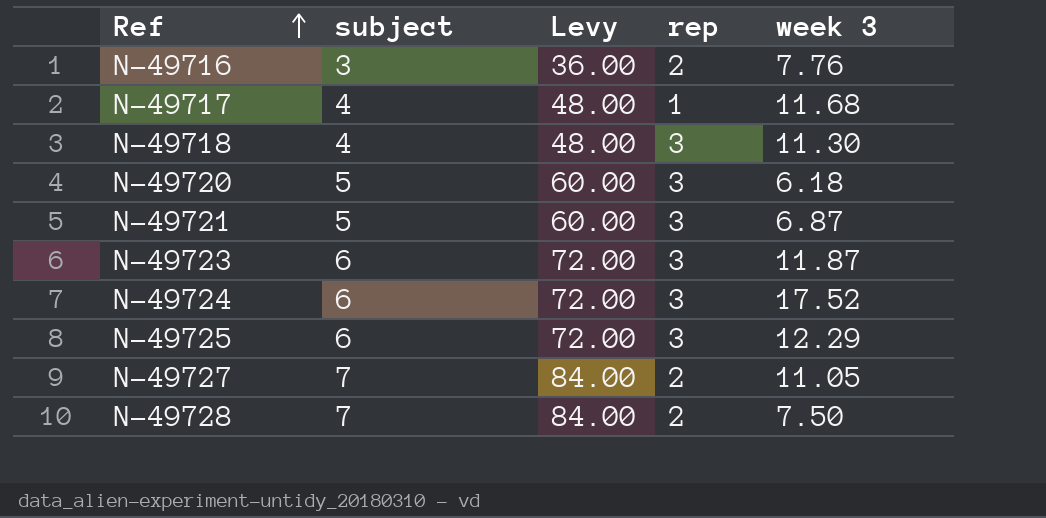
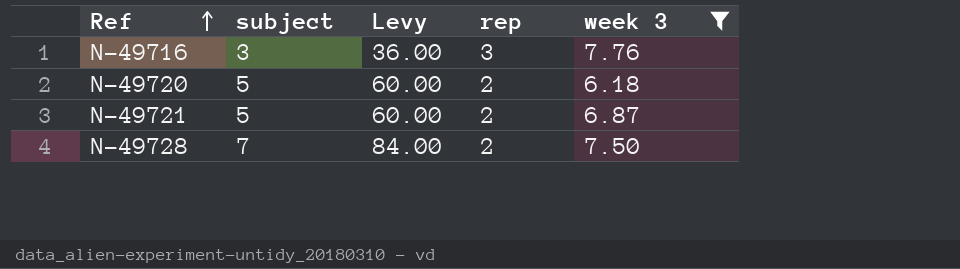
filter: none -> week 3 <= 7.76
N-49716 | rep: 2 -> 3
N-49720 | rep: 3 -> 2
N-49721 | rep: 3 -> 2

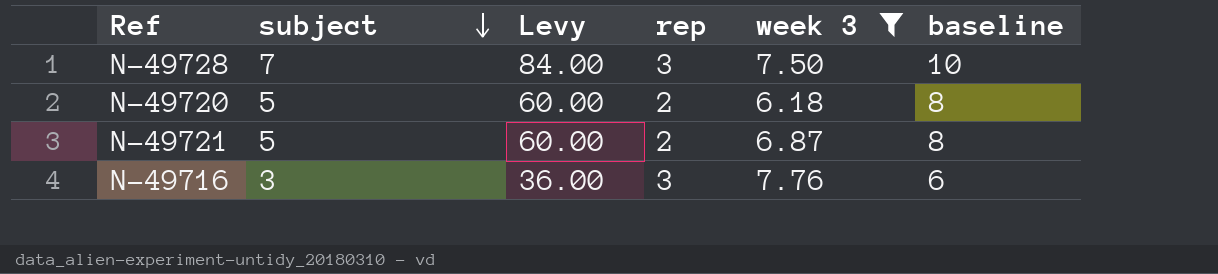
row order: Ref ascending -> subject descending
column baseline | formula: none -> [subject] + 3
N-49728 | rep: 2 -> 3

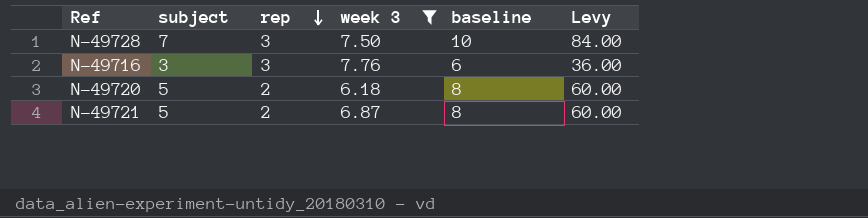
row order: subject descending -> rep descending
column Levy | position: 3 -> 6

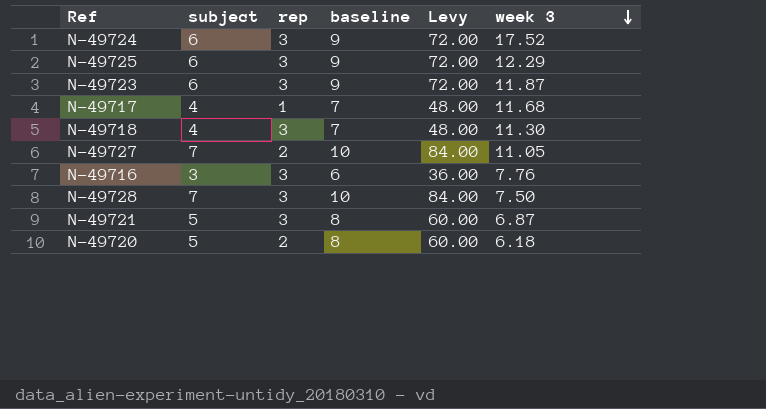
filter: week 3 <= 7.76 -> none
row order: rep descending -> week 3 descending
column week 3 | position: 4 -> 6
N-49721 | rep: 2 -> 3

